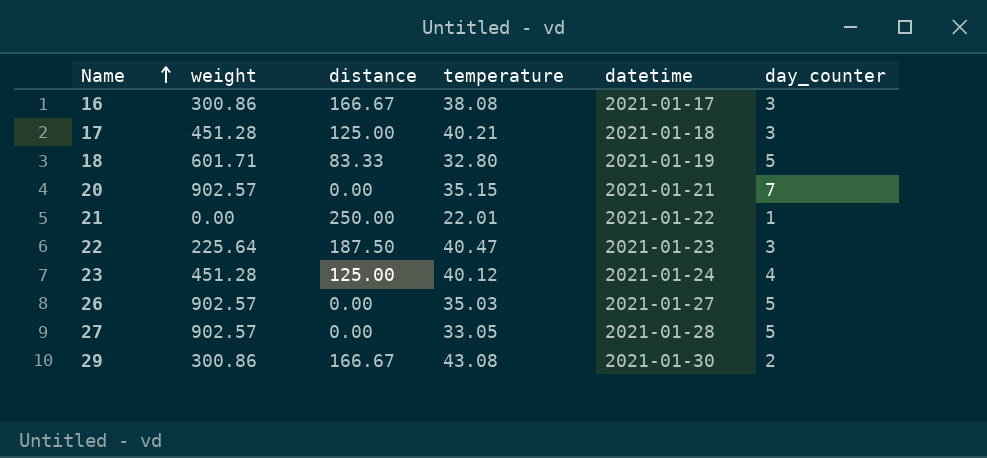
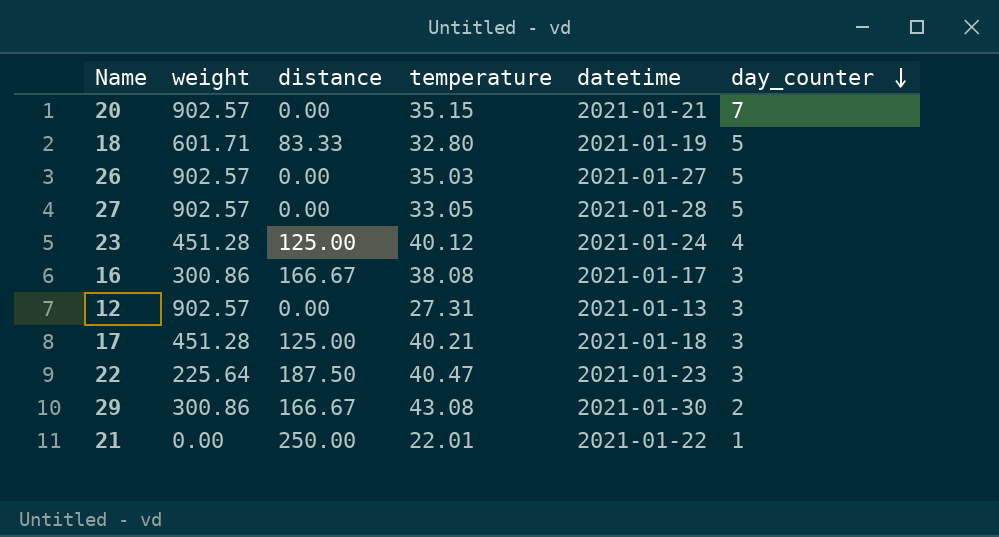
row order: Name ascending -> day_counter descending
row 12: none -> 902.57 | 0.00 | 27.31 | 2021-01-13 | 3

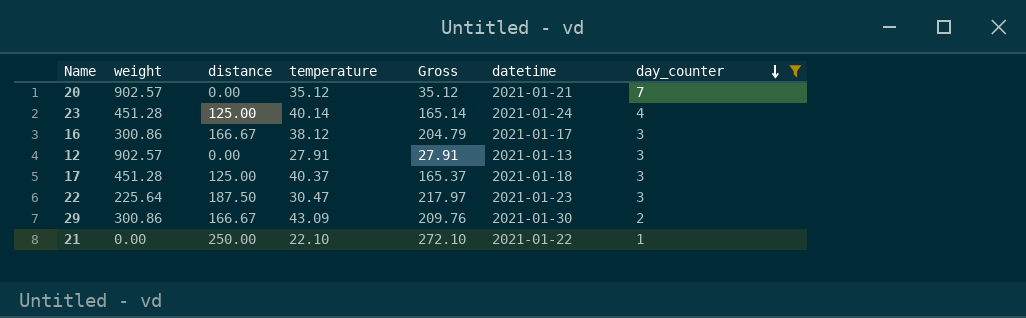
filter: none -> day_counter != 5
column Gross | formula: none -> [distance] + [temperature]
20 | temperature: 35.15 -> 35.12
23 | temperature: 40.12 -> 40.14
16 | temperature: 38.08 -> 38.12
12 | temperature: 27.31 -> 27.91
17 | temperature: 40.21 -> 40.37
22 | temperature: 40.47 -> 30.47
29 | temperature: 43.08 -> 43.09
21 | temperature: 22.01 -> 22.10

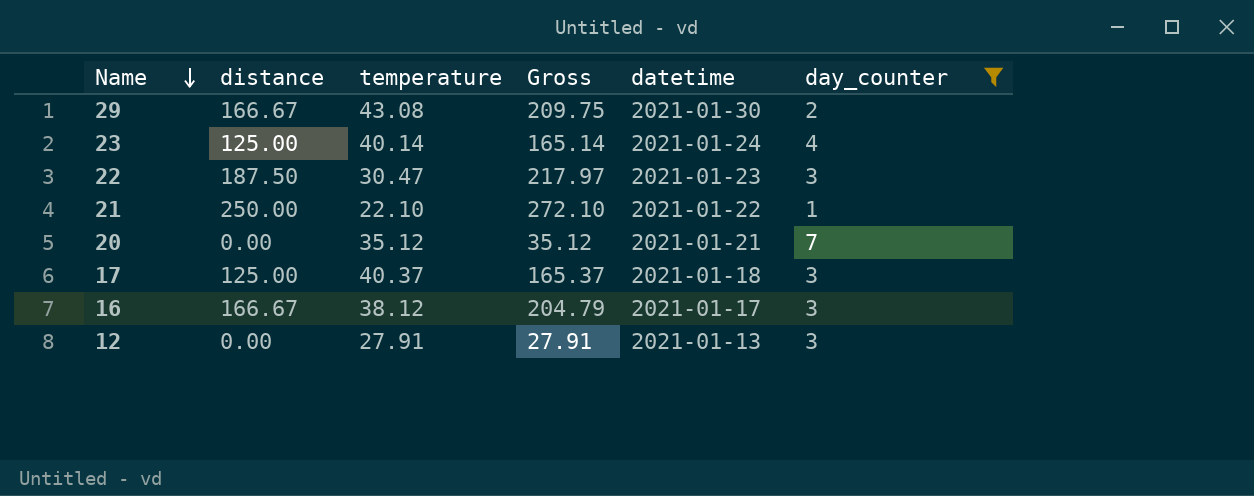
row order: day_counter descending -> Name descending
column weight | position: 2 -> none
29 | temperature: 43.09 -> 43.08
29 | Gross: 209.76 -> 209.75

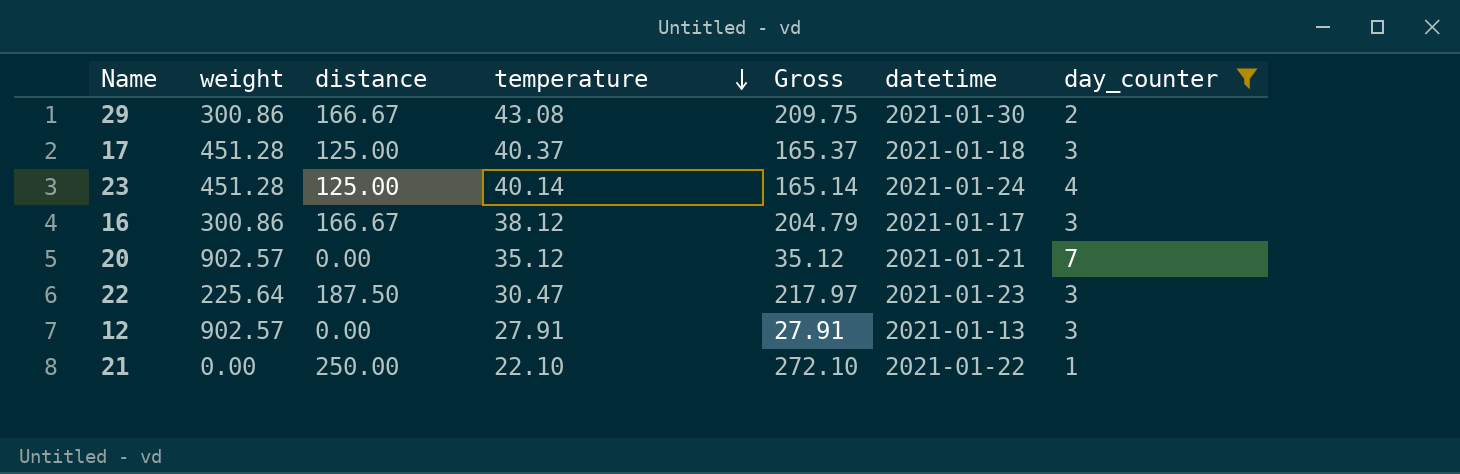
row order: Name descending -> temperature descending
column weight | position: none -> 2

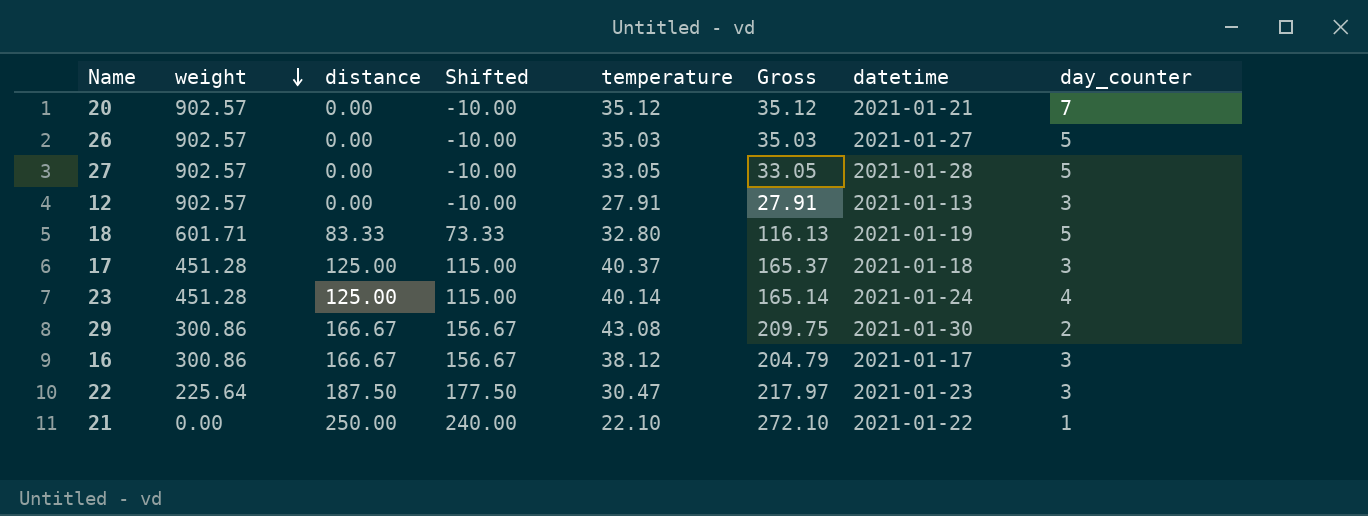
filter: day_counter != 5 -> none
row order: temperature descending -> weight descending
column Shifted | formula: none -> [distance] - 10

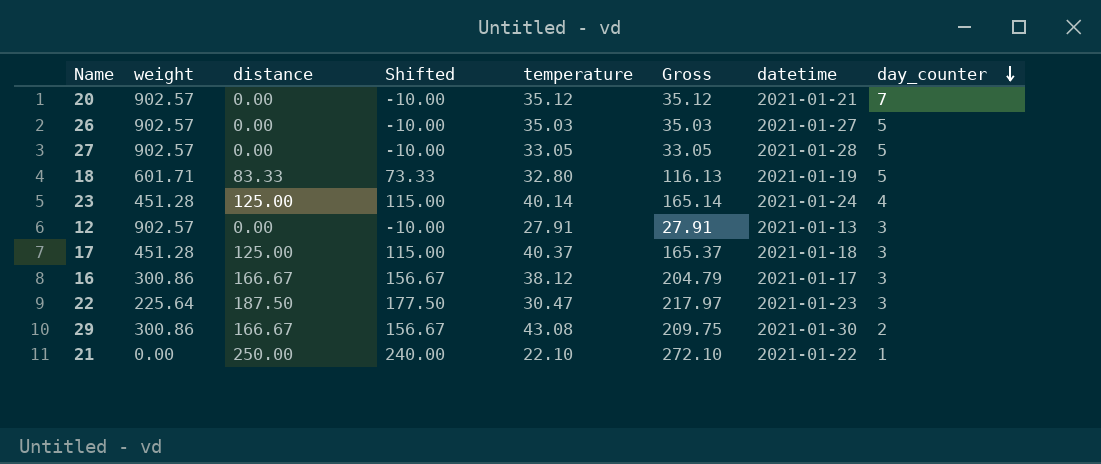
row order: weight descending -> day_counter descending

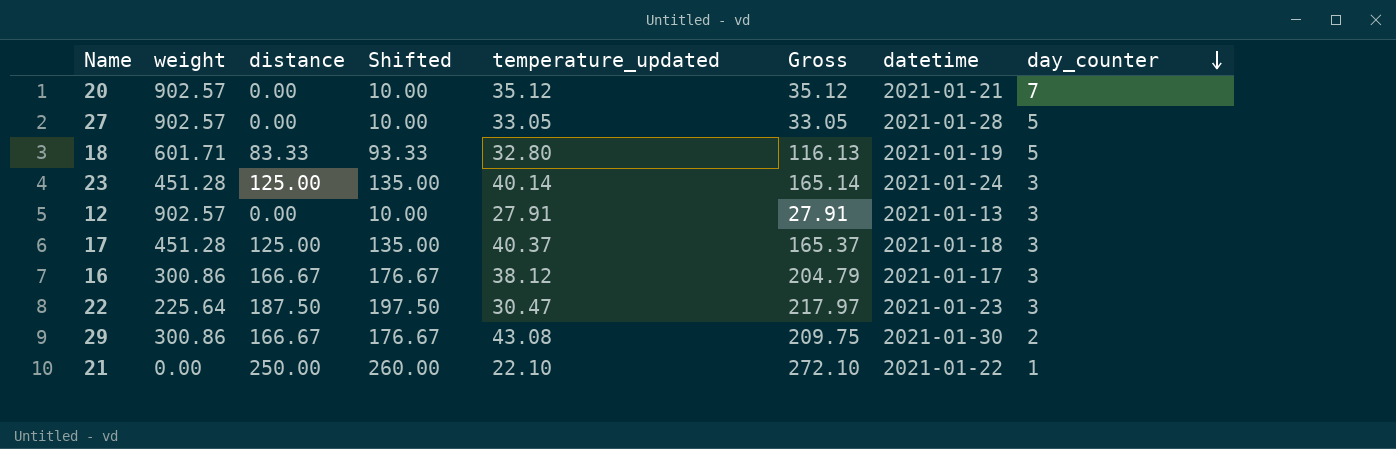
column Shifted | formula: [distance] - 10 -> [distance] + 10
column name: temperature -> temperature_updated
row 26: 902.57 | 0.00 | -10.00 | 35.03 | 35.03 | 2021-01-27 | 5 -> none
23 | day_counter: 4 -> 3

